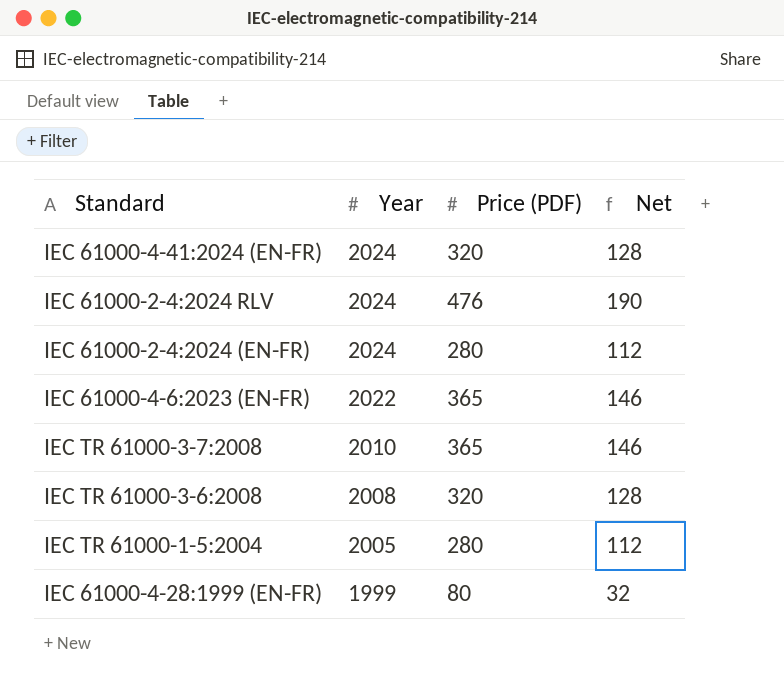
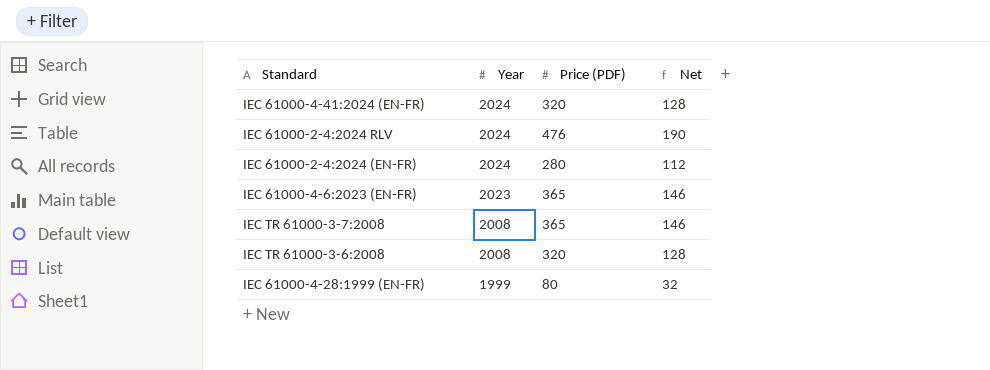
row IEC TR 61000-1-5:2004: 2005 | 280 | 112 -> none
IEC 61000-4-6:2023 (EN-FR) | Year: 2022 -> 2023
IEC TR 61000-3-7:2008 | Year: 2010 -> 2008

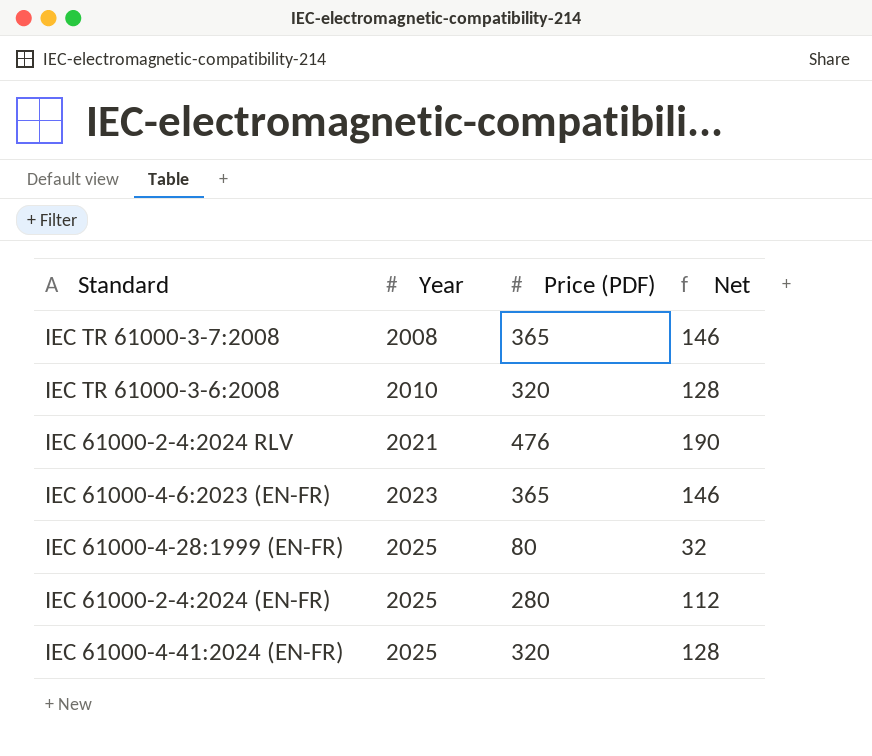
row order: Year descending -> Year ascending
IEC TR 61000-3-6:2008 | Year: 2008 -> 2010
IEC 61000-2-4:2024 RLV | Year: 2024 -> 2021
IEC 61000-4-28:1999 (EN-FR) | Year: 1999 -> 2025
IEC 61000-2-4:2024 (EN-FR) | Year: 2024 -> 2025
IEC 61000-4-41:2024 (EN-FR) | Year: 2024 -> 2025

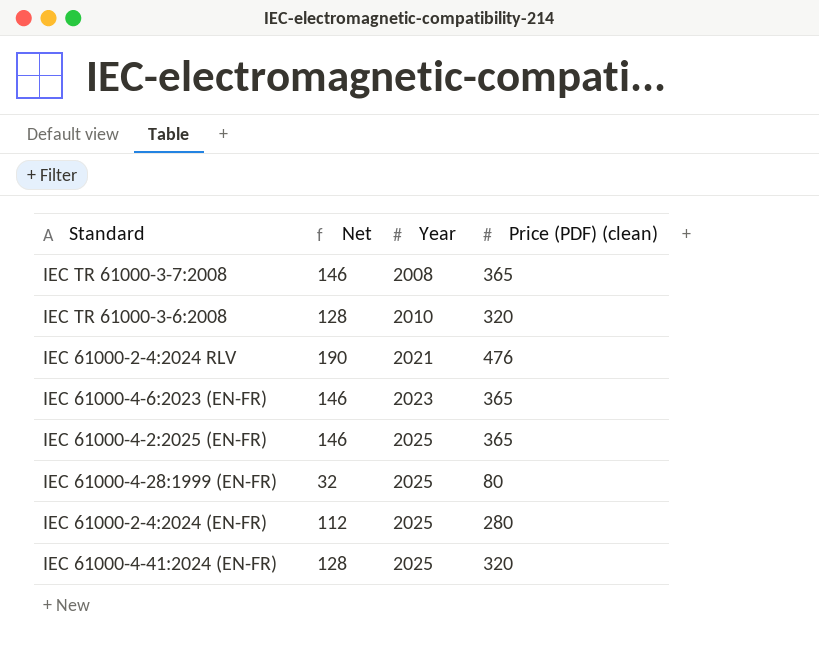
column Net | position: 4 -> 2
column name: Price (PDF) -> Price (PDF) (clean)
row IEC 61000-4-2:2025 (EN-FR): none -> 146 | 2025 | 365

